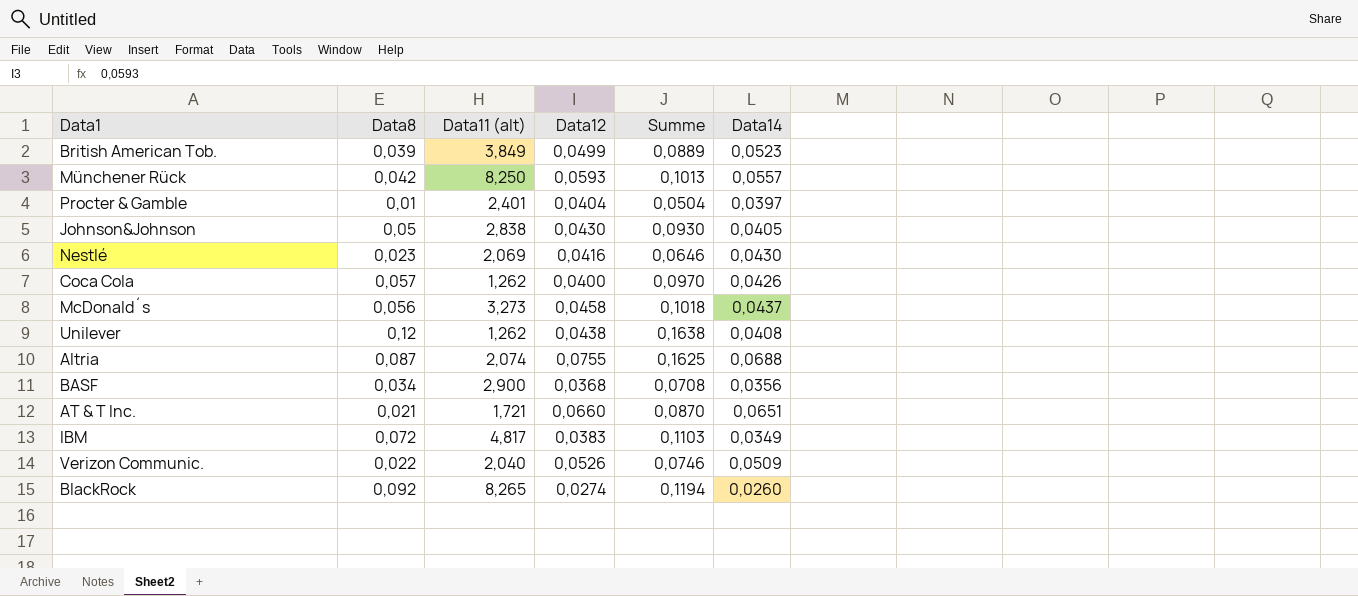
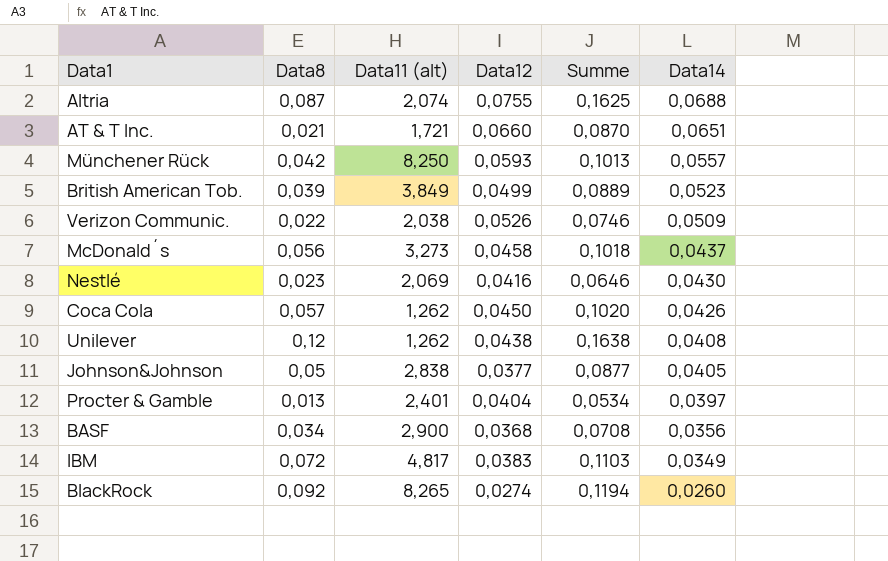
row order: none -> Data14 descending
Verizon Communic. | Data11 (alt): 2,040 -> 2,038
Coca Cola | Data12: 0,0400 -> 0,0450
Coca Cola | Summe: 0,0970 -> 0,1020
Johnson&Johnson | Data12: 0,0430 -> 0,0377
Johnson&Johnson | Summe: 0,0930 -> 0,0877
Procter & Gamble | Data8: 0,01 -> 0,013
Procter & Gamble | Summe: 0,0504 -> 0,0534

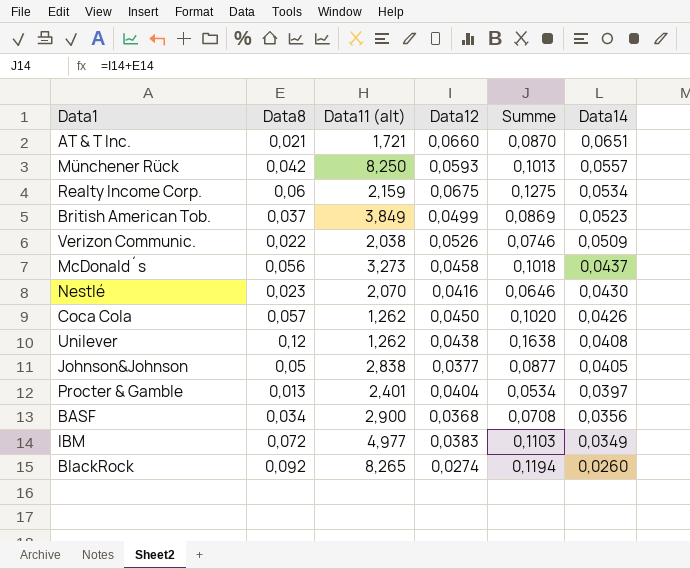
row Altria: 0,087 | 2,074 | 0,0755 | 0,1625 | 0,0688 -> none
row Realty Income Corp.: none -> 0,06 | 2,159 | 0,0675 | 0,1275 | 0,0534
British American Tob. | Data8: 0,039 -> 0,037
British American Tob. | Summe: 0,0889 -> 0,0869
Nestlé | Data11 (alt): 2,069 -> 2,070
IBM | Data11 (alt): 4,817 -> 4,977

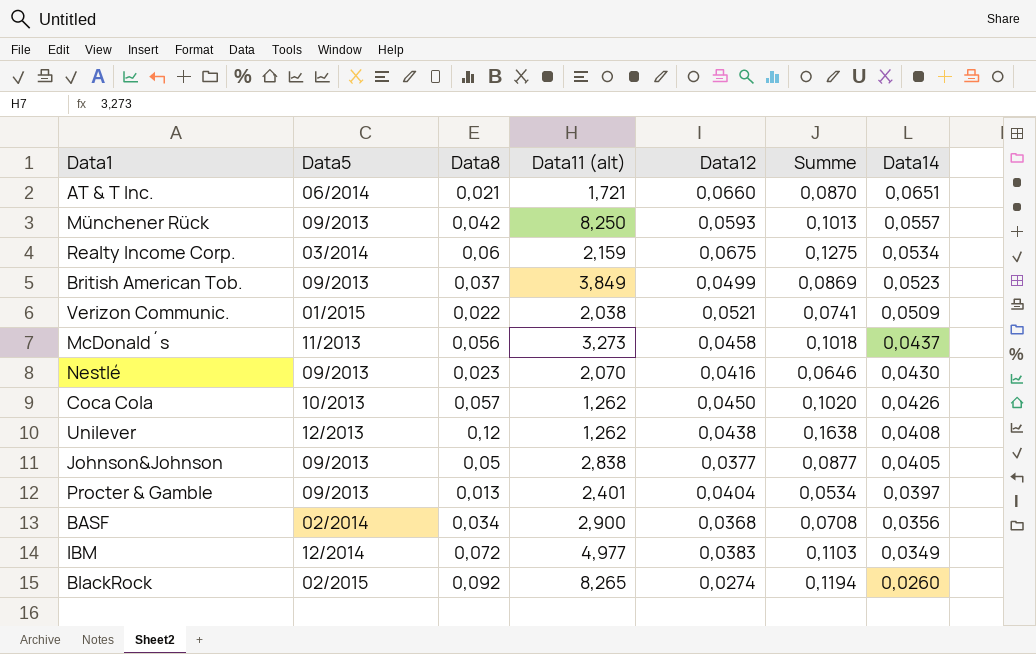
column Data5 | position: none -> 2
Verizon Communic. | Data12: 0,0526 -> 0,0521
Verizon Communic. | Summe: 0,0746 -> 0,0741

